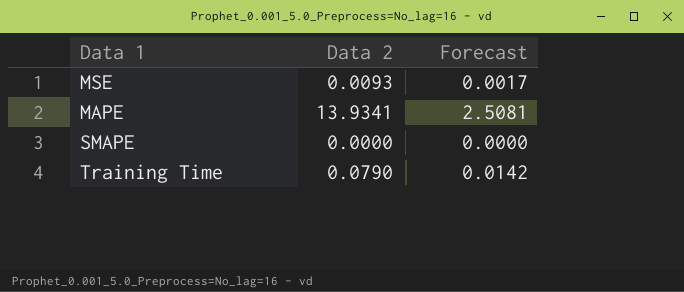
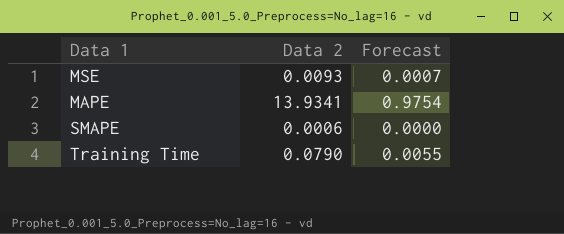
column Forecast | formula: [Data 2] * 0.18 -> [Data 2] * 0.07
SMAPE | Data 2: 0.0000 -> 0.0006

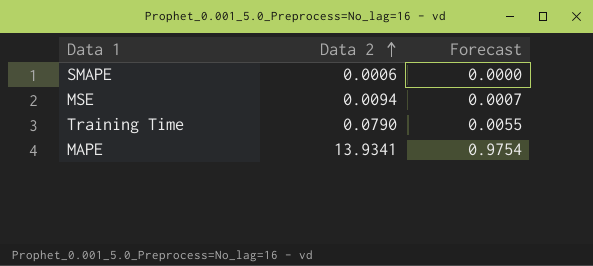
row order: none -> Data 2 ascending
MSE | Data 2: 0.0093 -> 0.0094

